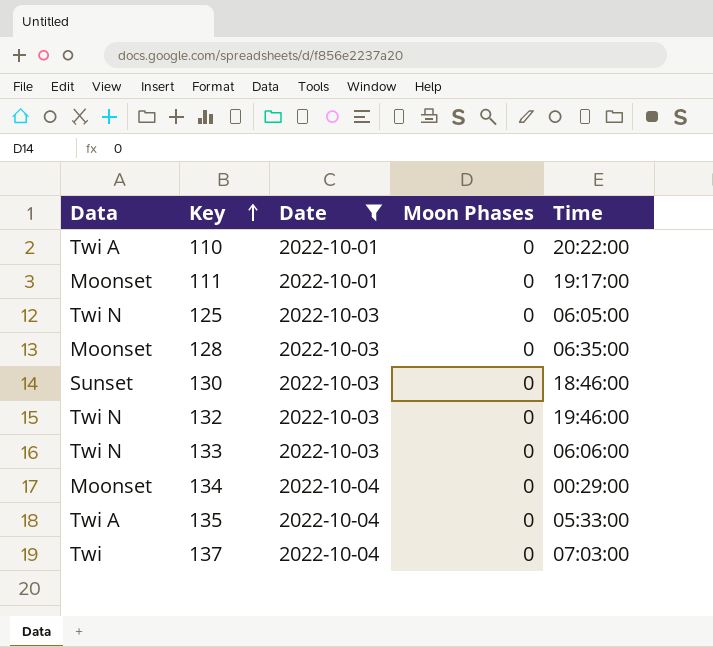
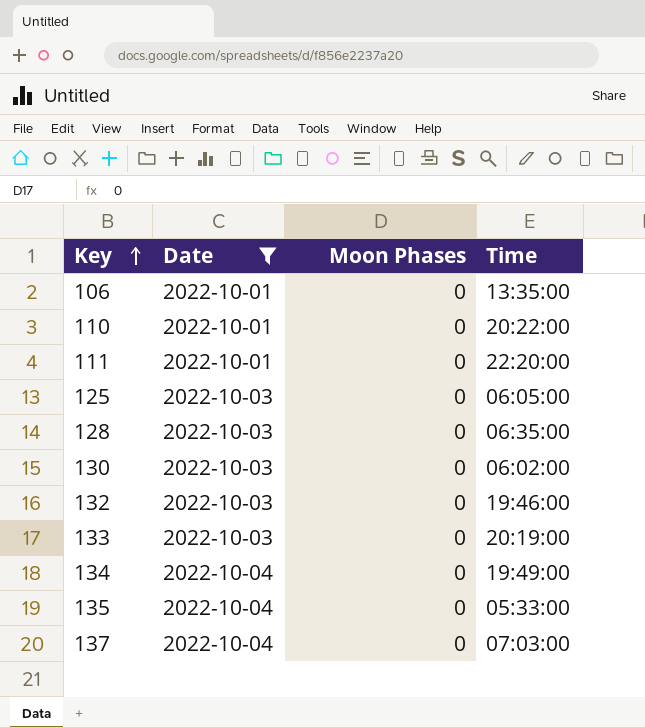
column Data | position: 1 -> none
row 106: none -> 2022-10-01 | 0 | 13:35:00
111 | Time: 19:17:00 -> 22:20:00
130 | Time: 18:46:00 -> 06:02:00
133 | Time: 06:06:00 -> 20:19:00
134 | Time: 00:29:00 -> 19:49:00

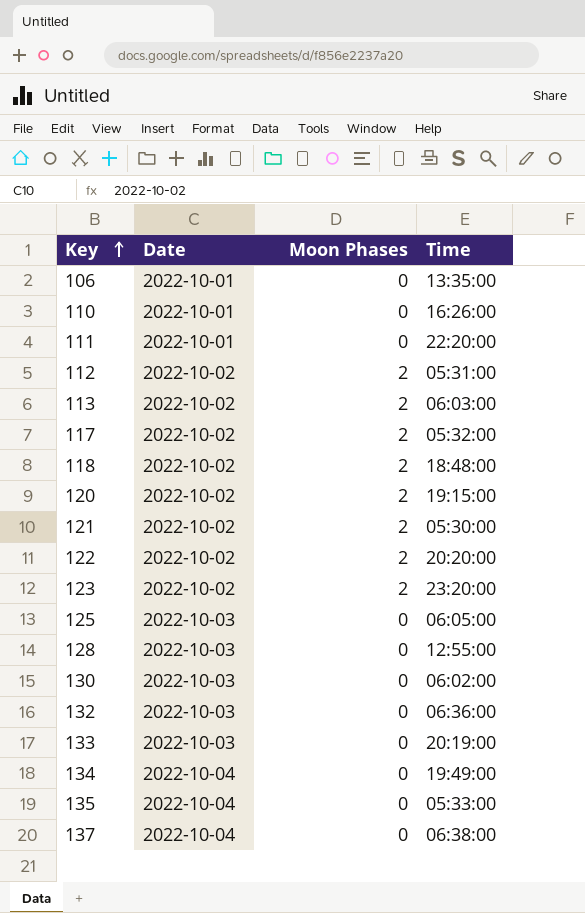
filter: Date != 2022-10-02 -> none
110 | Time: 20:22:00 -> 16:26:00
128 | Time: 06:35:00 -> 12:55:00
132 | Time: 19:46:00 -> 06:36:00
137 | Time: 07:03:00 -> 06:38:00

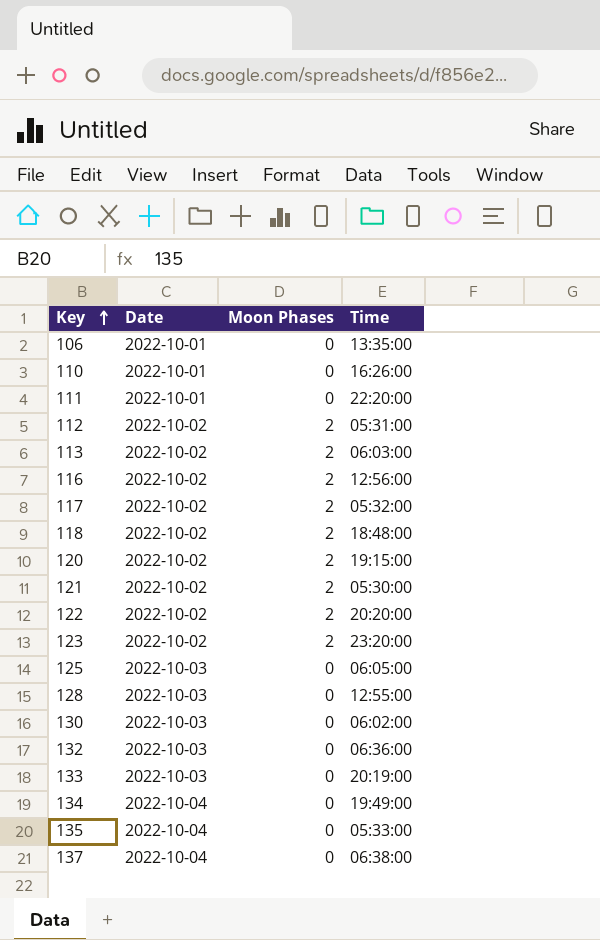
row 116: none -> 2022-10-02 | 2 | 12:56:00

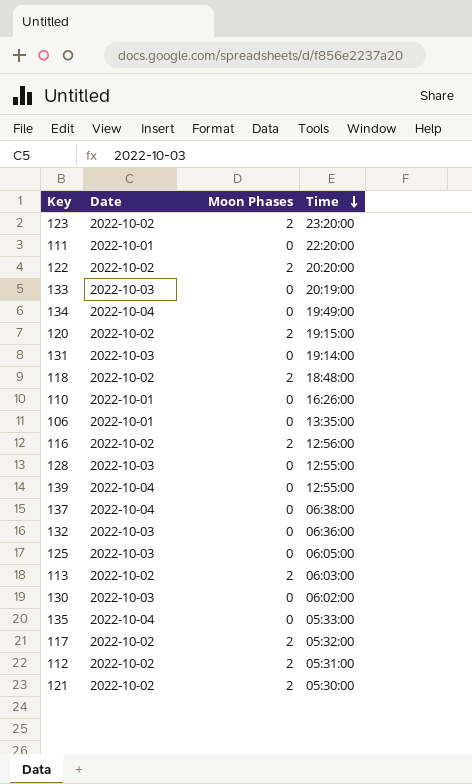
row order: Key ascending -> Time descending
row 131: none -> 2022-10-03 | 0 | 19:14:00
row 139: none -> 2022-10-04 | 0 | 12:55:00

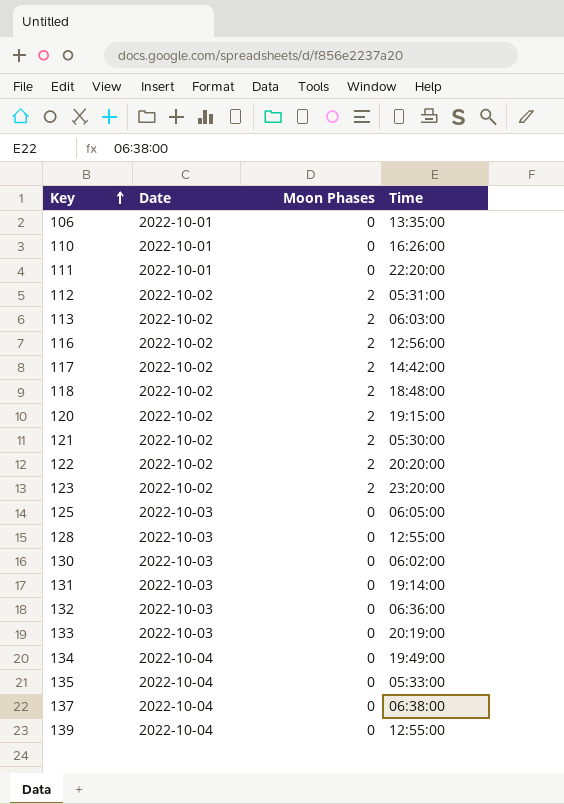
row order: Time descending -> Key ascending
117 | Time: 05:32:00 -> 14:42:00

